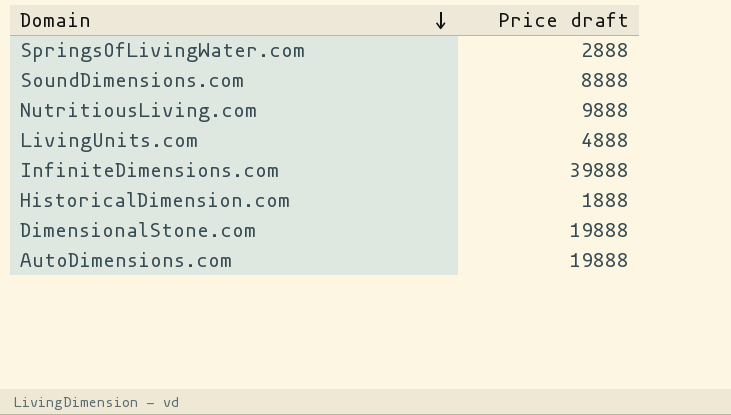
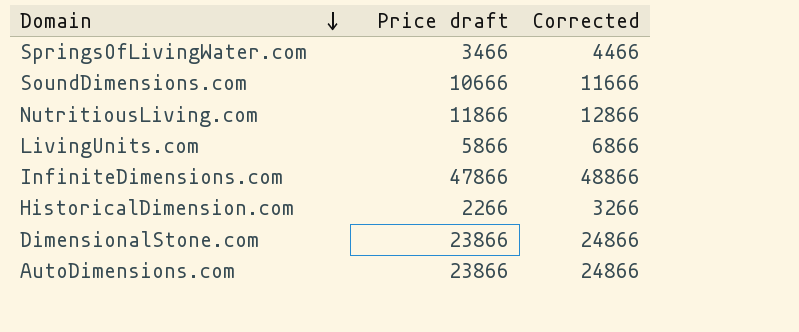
column Corrected | formula: none -> [Price draft] + 1000
SpringsOfLivingWater.com | Price draft: 2888 -> 3466
SoundDimensions.com | Price draft: 8888 -> 10666
NutritiousLiving.com | Price draft: 9888 -> 11866
LivingUnits.com | Price draft: 4888 -> 5866
InfiniteDimensions.com | Price draft: 39888 -> 47866
HistoricalDimension.com | Price draft: 1888 -> 2266
DimensionalStone.com | Price draft: 19888 -> 23866
AutoDimensions.com | Price draft: 19888 -> 23866

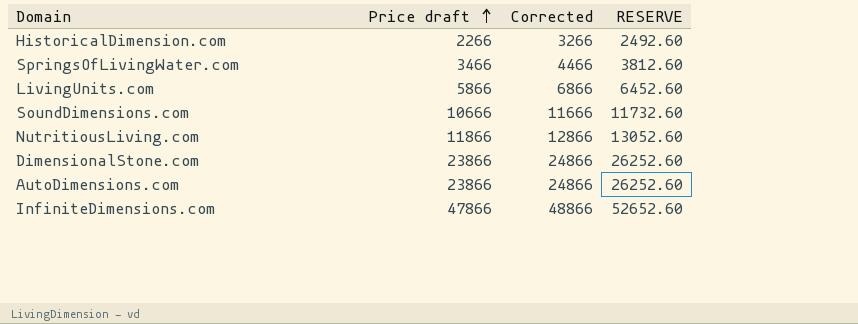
row order: Domain descending -> Price draft ascending
column RESERVE | formula: none -> [Price draft] * 1.1

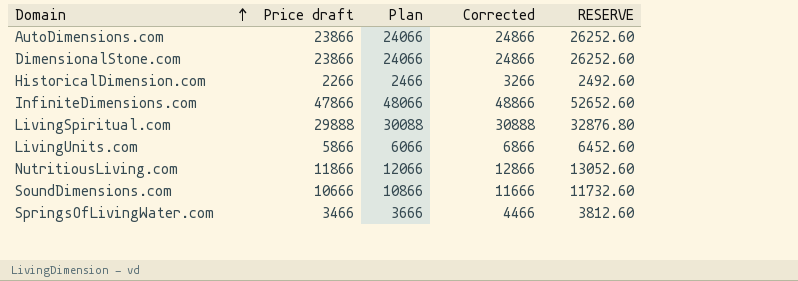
row order: Price draft ascending -> Domain ascending
column Plan | formula: none -> [Price draft] + 200
row LivingSpiritual.com: none -> 29888 | 30088 | 30888 | 32876.80

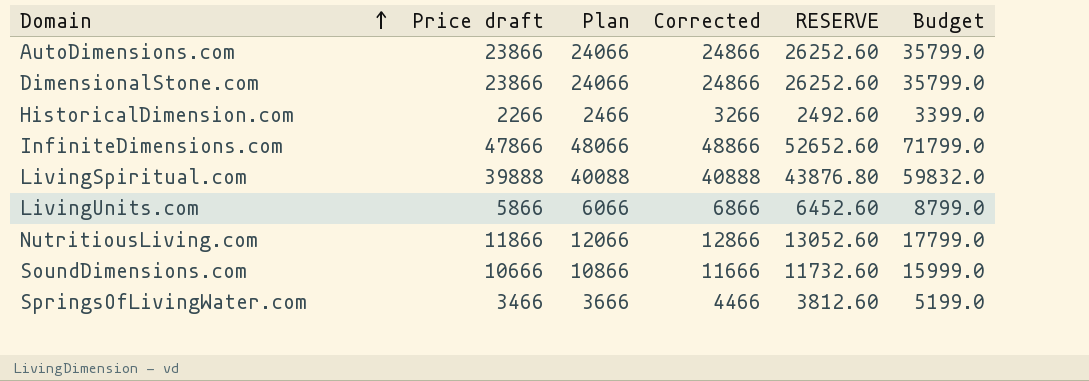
column Budget | formula: none -> [Price draft] * 1.5
LivingSpiritual.com | Price draft: 29888 -> 39888
LivingSpiritual.com | Plan: 30088 -> 40088
LivingSpiritual.com | Corrected: 30888 -> 40888
LivingSpiritual.com | RESERVE: 32876.80 -> 43876.80

